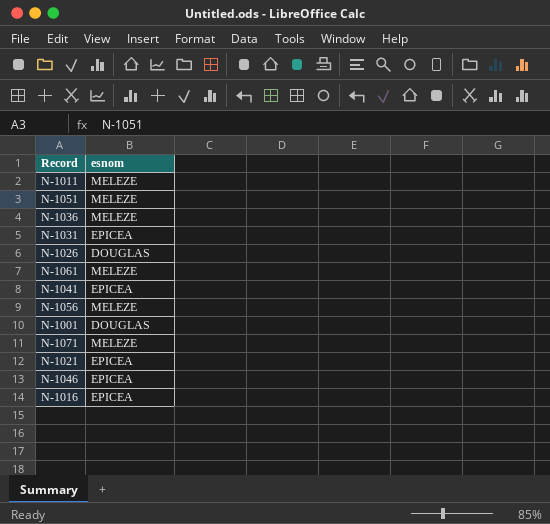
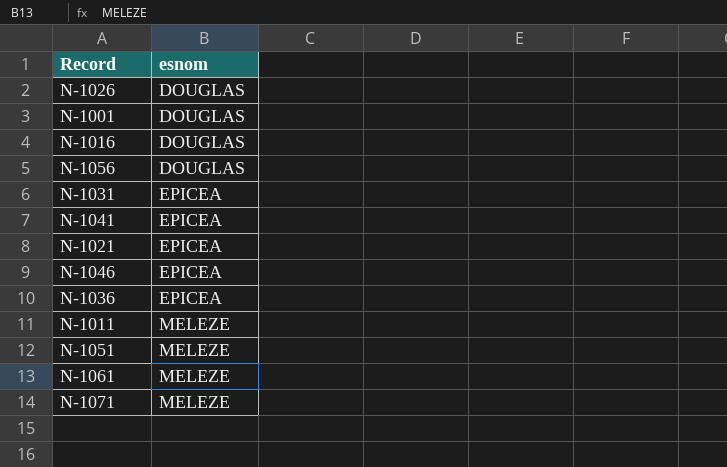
row order: none -> esnom ascending
N-1016 | esnom: EPICEA -> DOUGLAS
N-1056 | esnom: MELEZE -> DOUGLAS
N-1036 | esnom: MELEZE -> EPICEA

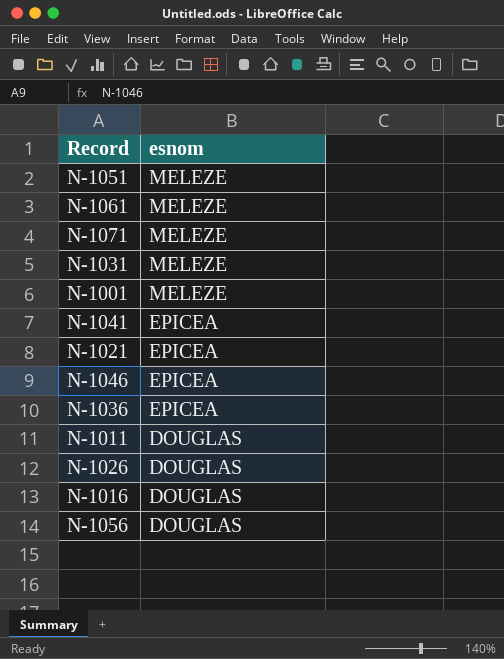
row order: esnom ascending -> esnom descending
N-1031 | esnom: EPICEA -> MELEZE
N-1001 | esnom: DOUGLAS -> MELEZE
N-1011 | esnom: MELEZE -> DOUGLAS

